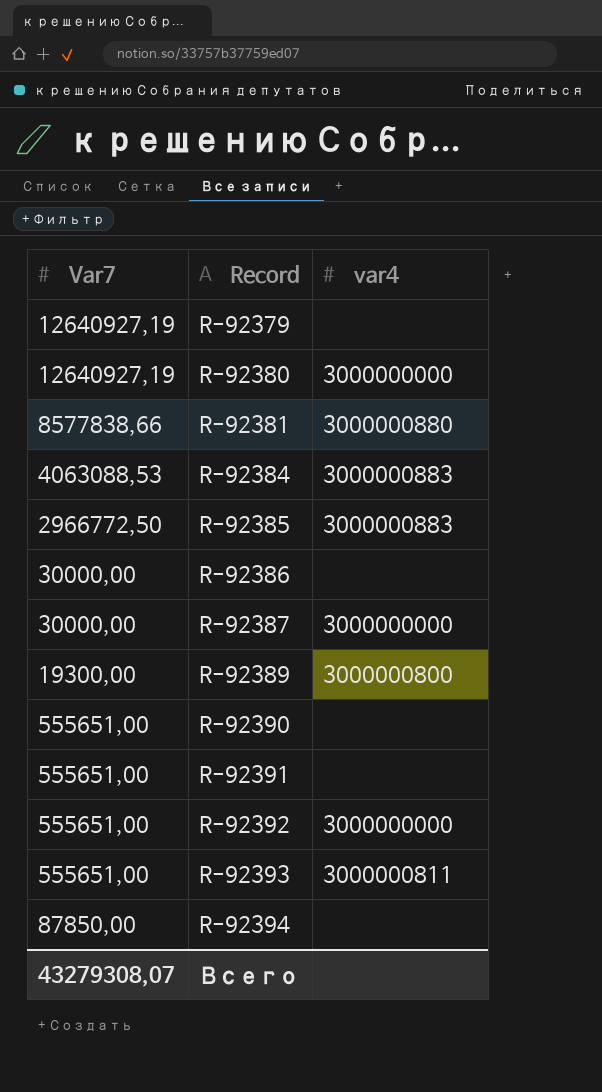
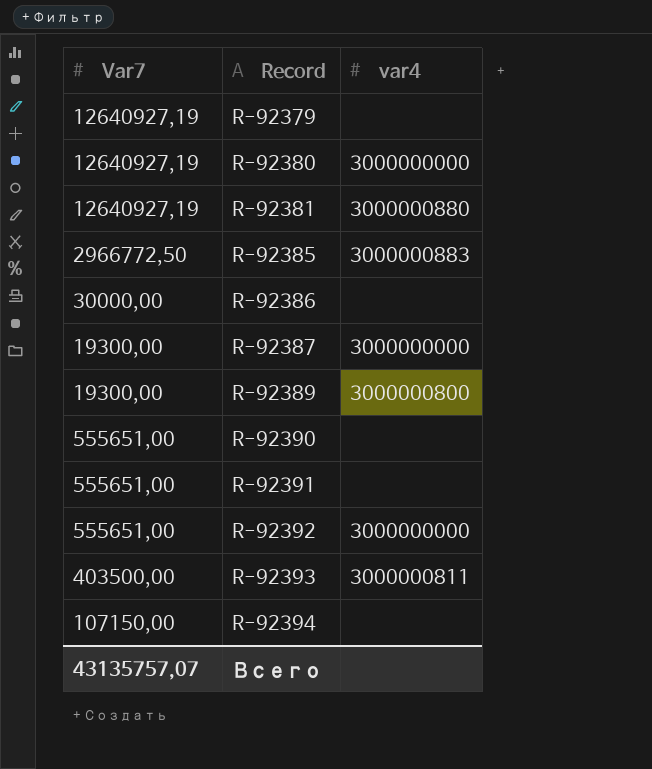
row R-92384: 4063088,53 | 3000000883 -> none
R-92381 | Var7: 8577838,66 -> 12640927,19
R-92387 | Var7: 30000,00 -> 19300,00
R-92393 | Var7: 555651,00 -> 403500,00
R-92394 | Var7: 87850,00 -> 107150,00
Всего | Var7: 43279308,07 -> 43135757,07

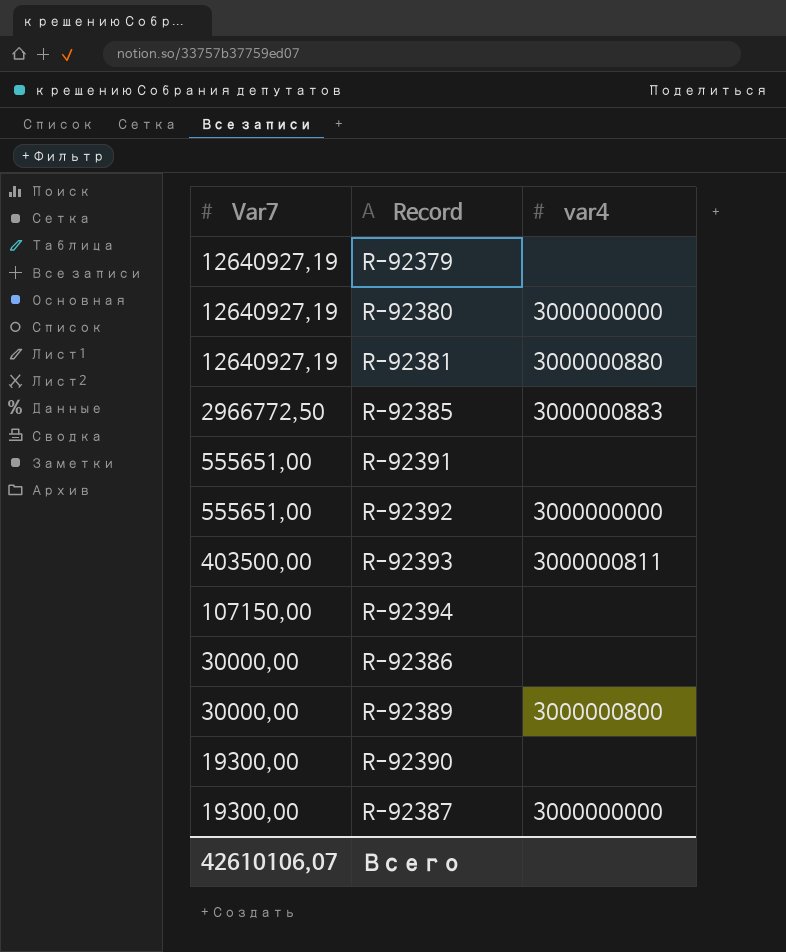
row order: Record ascending -> Var7 descending
R-92389 | Var7: 19300,00 -> 30000,00
R-92390 | Var7: 555651,00 -> 19300,00
Всего | Var7: 43135757,07 -> 42610106,07

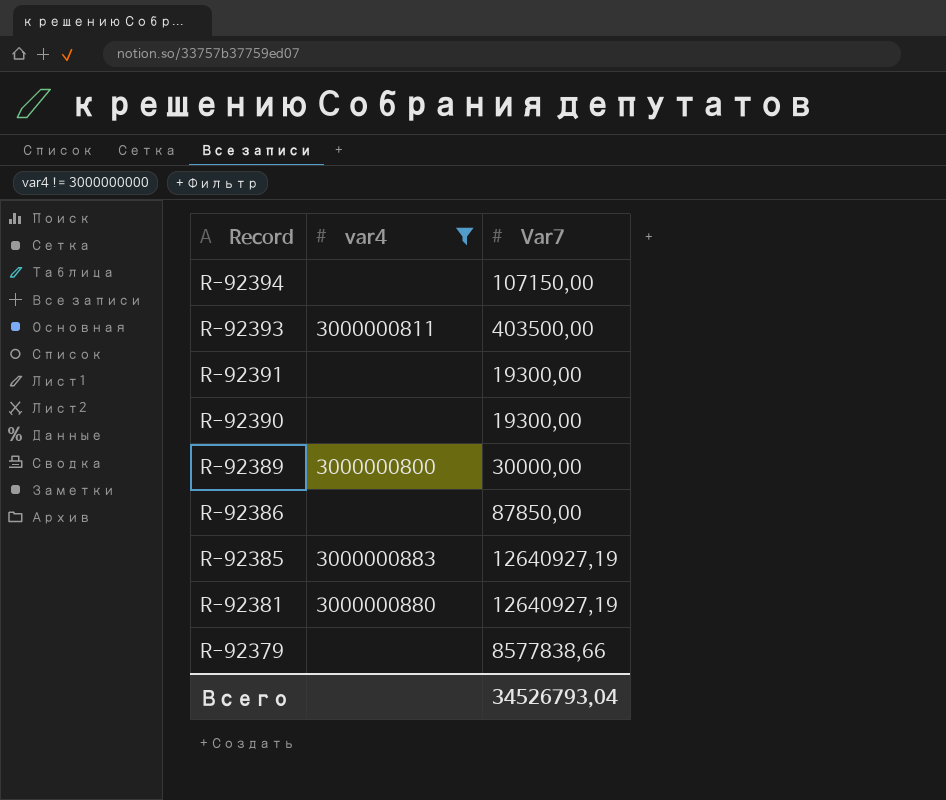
filter: none -> var4 != 3000000000
row order: Var7 descending -> Record descending
column Var7 | position: 1 -> 3
R-92391 | Var7: 555651,00 -> 19300,00
R-92386 | Var7: 30000,00 -> 87850,00
R-92385 | Var7: 2966772,50 -> 12640927,19
R-92379 | Var7: 12640927,19 -> 8577838,66
Всего | Var7: 42610106,07 -> 34526793,04

